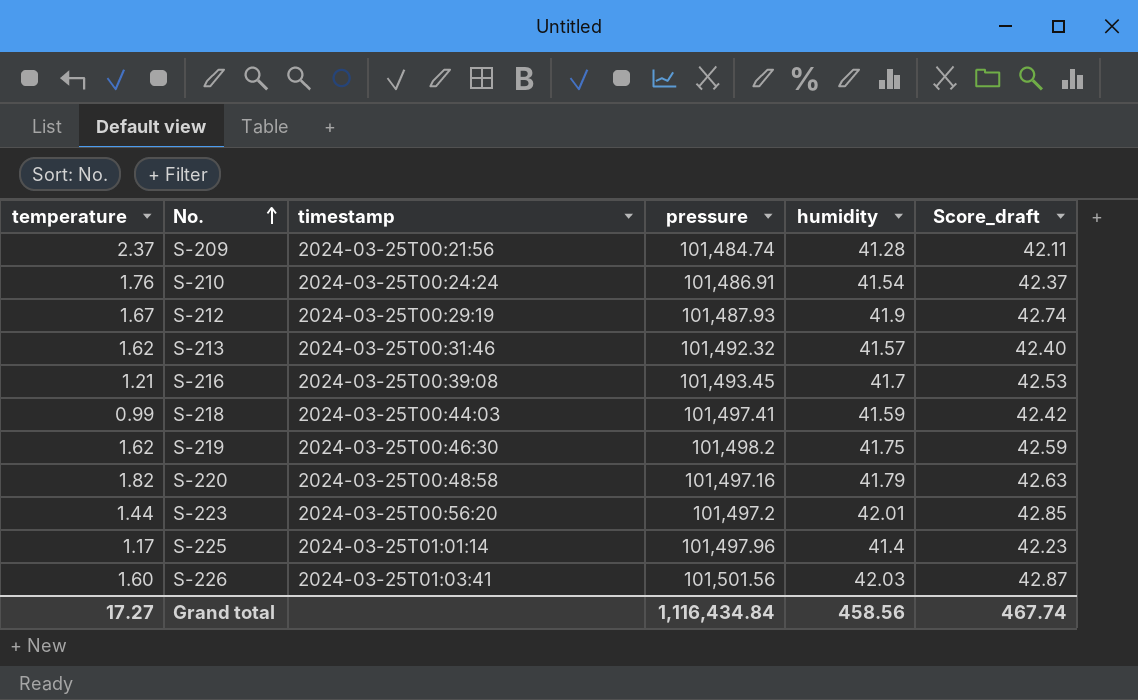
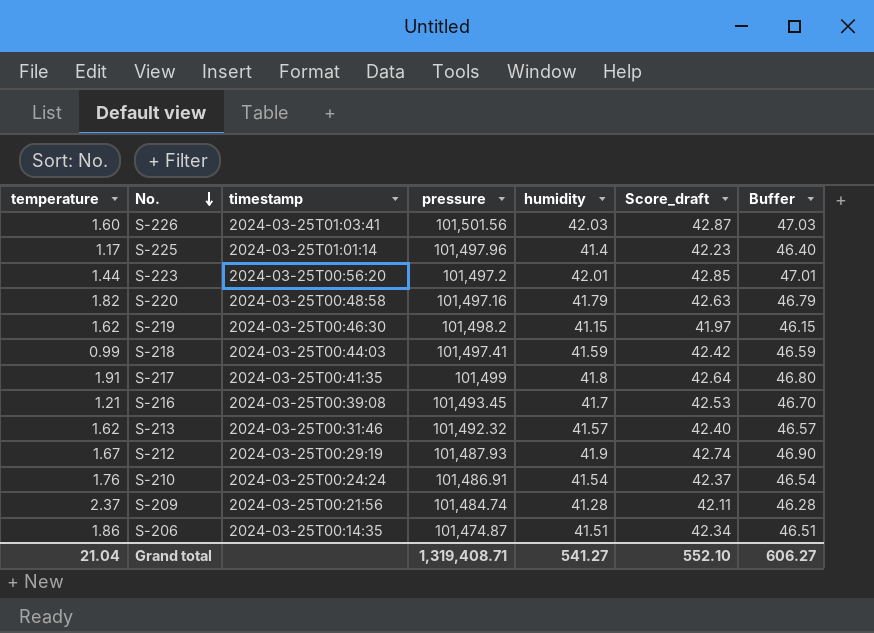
row order: No. ascending -> No. descending
column Buffer | formula: none -> [humidity] + 5
S-219 | humidity: 41.75 -> 41.15
S-219 | Score_draft: 42.59 -> 41.97
row S-217: none -> 1.91 | 2024-03-25T00:41:35 | 101,499 | 41.8 | 42.64 | 46.80
row S-206: none -> 1.86 | 2024-03-25T00:14:35 | 101,474.87 | 41.51 | 42.34 | 46.51
Grand total | temperature: 17.27 -> 21.04
Grand total | pressure: 1,116,434.84 -> 1,319,408.71
Grand total | humidity: 458.56 -> 541.27
Grand total | Score_draft: 467.74 -> 552.10

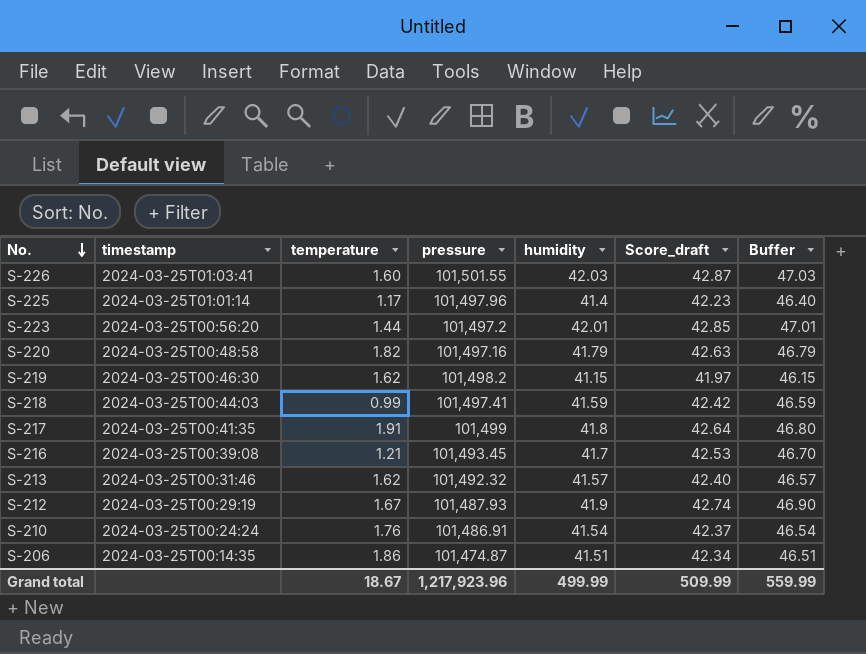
column temperature | position: 1 -> 3
row S-209: 2.37 | 2024-03-25T00:21:56 | 101,484.74 | 41.28 | 42.11 | 46.28 -> none
S-226 | pressure: 101,501.56 -> 101,501.55
Grand total | temperature: 21.04 -> 18.67
Grand total | pressure: 1,319,408.71 -> 1,217,923.96
Grand total | humidity: 541.27 -> 499.99
Grand total | Score_draft: 552.10 -> 509.99
Grand total | Buffer: 606.27 -> 559.99

